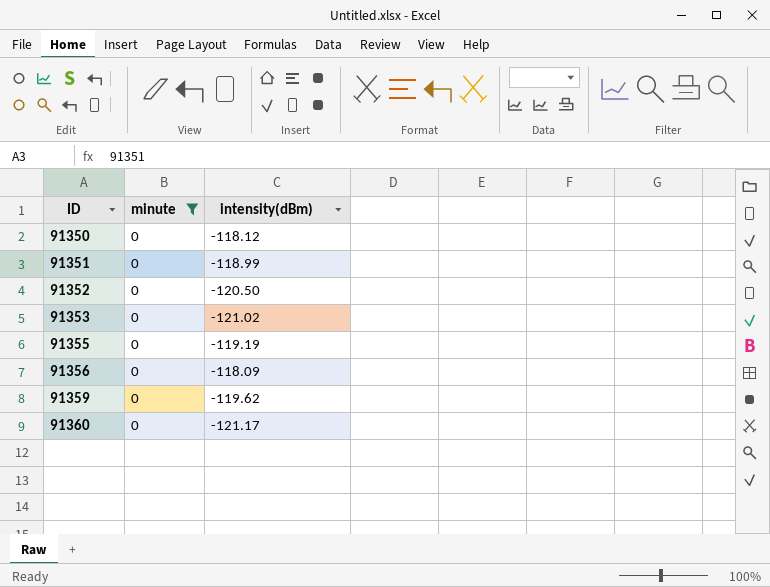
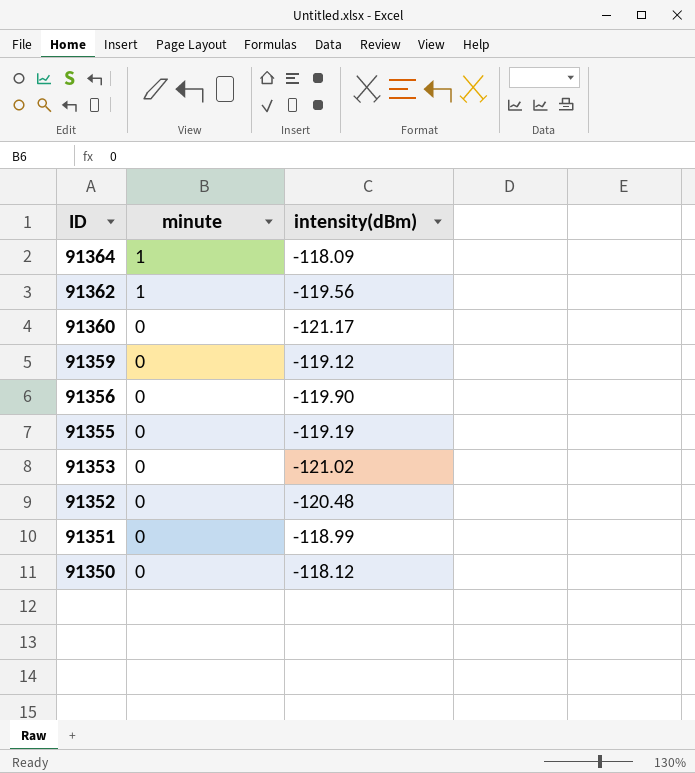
filter: minute = 0 -> none
row order: ID ascending -> ID descending
91359 | intensity(dBm): -119.62 -> -119.12
91356 | intensity(dBm): -118.09 -> -119.90
91352 | intensity(dBm): -120.50 -> -120.48

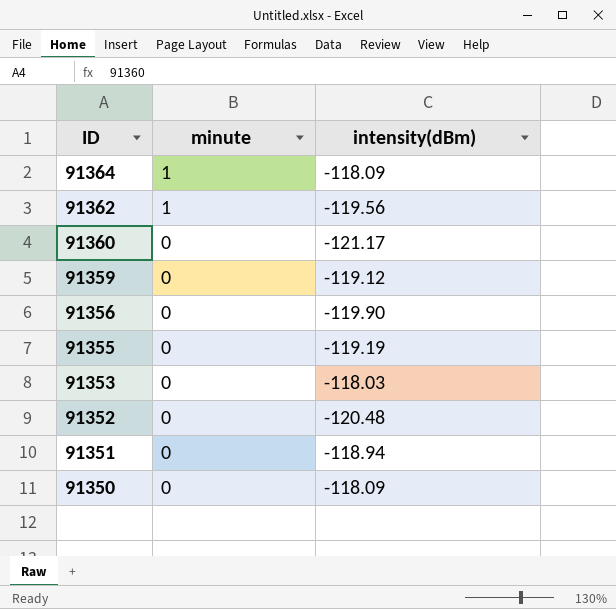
91353 | intensity(dBm): -121.02 -> -118.03
91351 | intensity(dBm): -118.99 -> -118.94
91350 | intensity(dBm): -118.12 -> -118.09

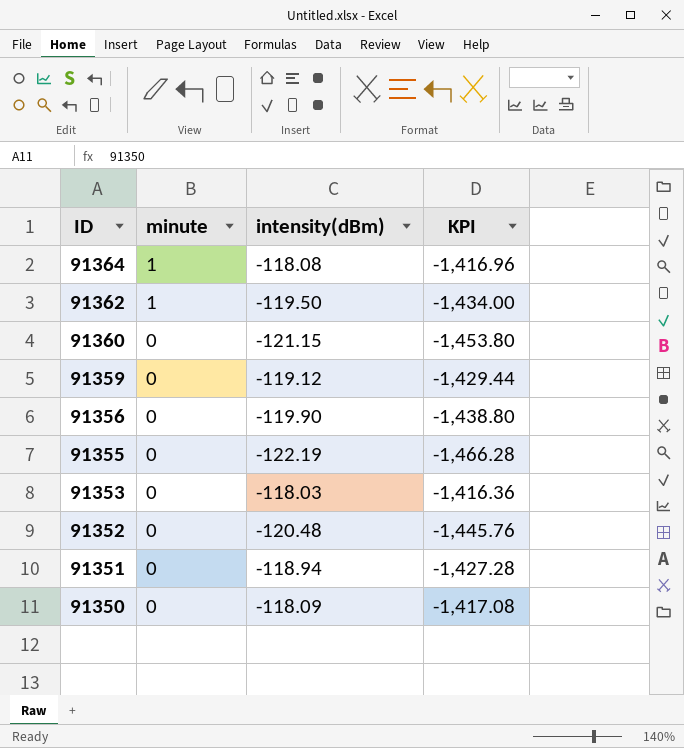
column KPI | formula: none -> [intensity(dBm)] * 12
91364 | intensity(dBm): -118.09 -> -118.08
91362 | intensity(dBm): -119.56 -> -119.50
91360 | intensity(dBm): -121.17 -> -121.15
91355 | intensity(dBm): -119.19 -> -122.19

